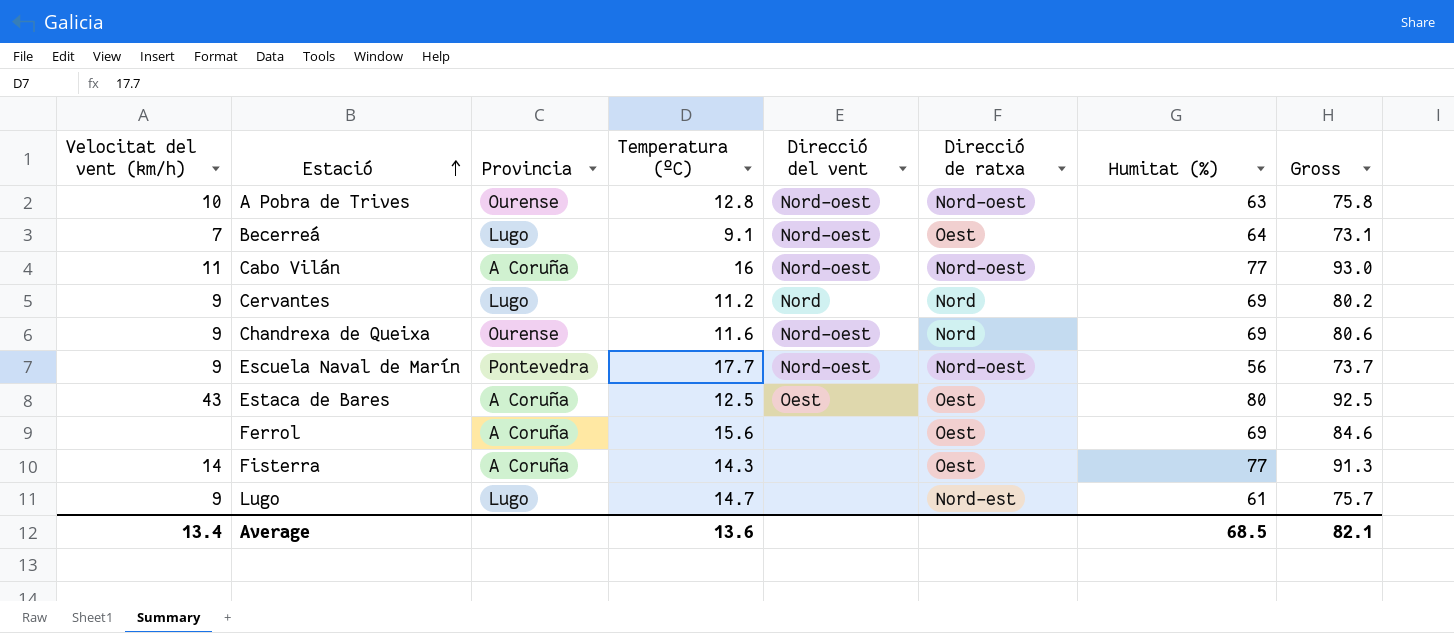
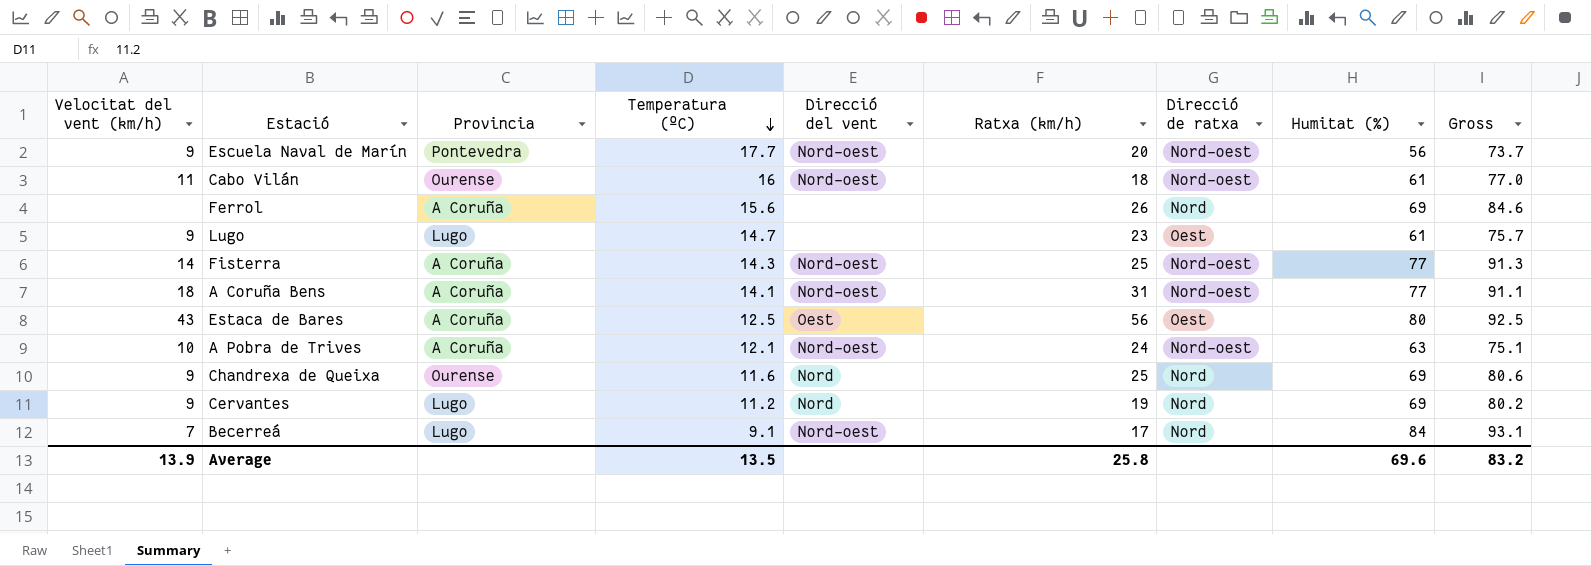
row order: Estació ascending -> Temperatura (ºC) descending
column Ratxa (km/h) | position: none -> 6
Cabo Vilán | Provincia: A Coruña -> Ourense
Cabo Vilán | Humitat (%): 77 -> 61
Cabo Vilán | Gross: 93.0 -> 77.0
Ferrol | Direcció de ratxa: Oest -> Nord
Lugo | Direcció de ratxa: Nord-est -> Oest
Fisterra | Direcció del vent: none -> Nord-oest
Fisterra | Direcció de ratxa: Oest -> Nord-oest
row A Coruña Bens: none -> 18 | A Coruña | 14.1 | Nord-oest | 31 | Nord-oest | 77 | 91.1
A Pobra de Trives | Provincia: Ourense -> A Coruña
A Pobra de Trives | Temperatura (ºC): 12.8 -> 12.1
A Pobra de Trives | Gross: 75.8 -> 75.1
Chandrexa de Queixa | Direcció del vent: Nord-oest -> Nord
Becerreá | Direcció de ratxa: Oest -> Nord
Becerreá | Humitat (%): 64 -> 84
Becerreá | Gross: 73.1 -> 93.1
Average | Velocitat del vent (km/h): 13.4 -> 13.9
Average | Temperatura (ºC): 13.6 -> 13.5
Average | Humitat (%): 68.5 -> 69.6
Average | Gross: 82.1 -> 83.2

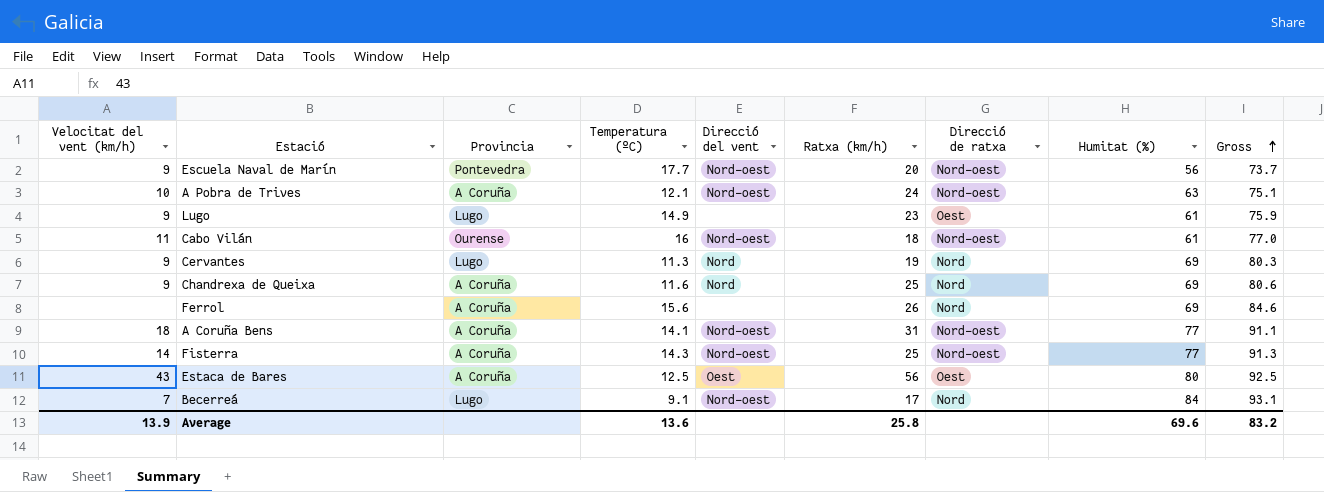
row order: Temperatura (ºC) descending -> Gross ascending
Lugo | Temperatura (ºC): 14.7 -> 14.9
Lugo | Gross: 75.7 -> 75.9
Cervantes | Temperatura (ºC): 11.2 -> 11.3
Cervantes | Gross: 80.2 -> 80.3
Chandrexa de Queixa | Provincia: Ourense -> A Coruña
Average | Temperatura (ºC): 13.5 -> 13.6

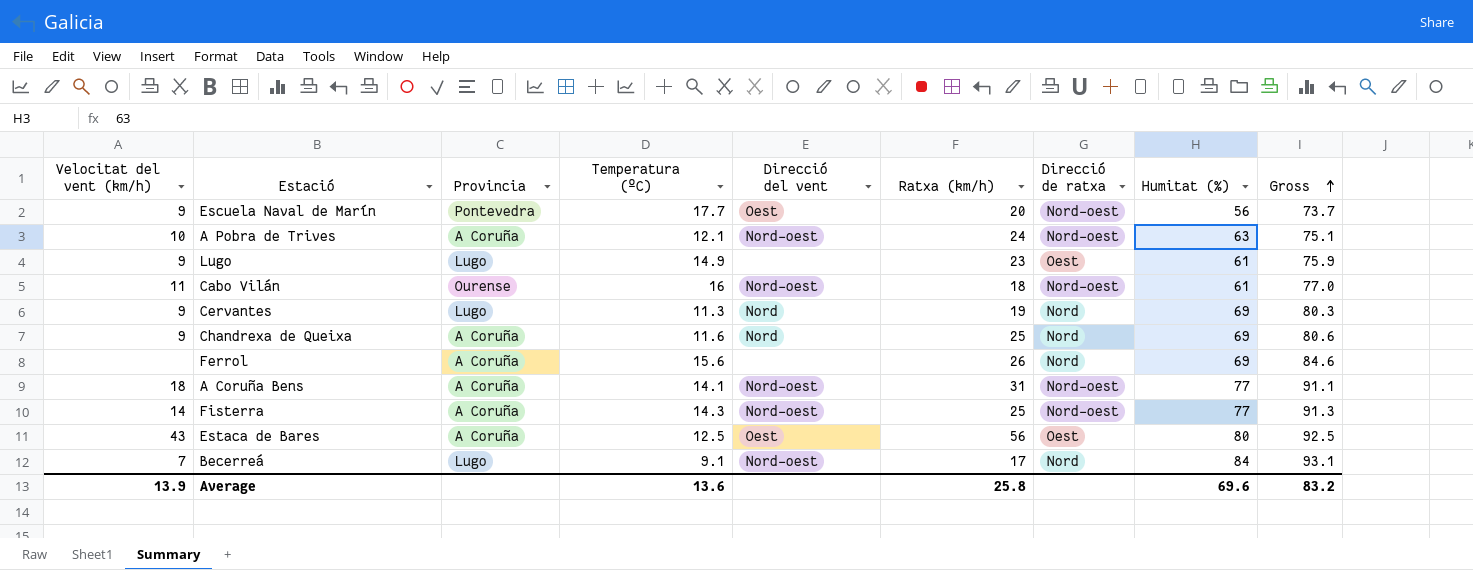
Escuela Naval de Marín | Direcció del vent: Nord-oest -> Oest

